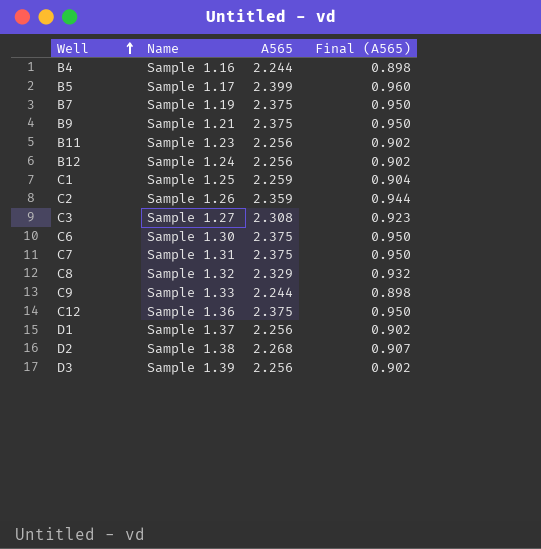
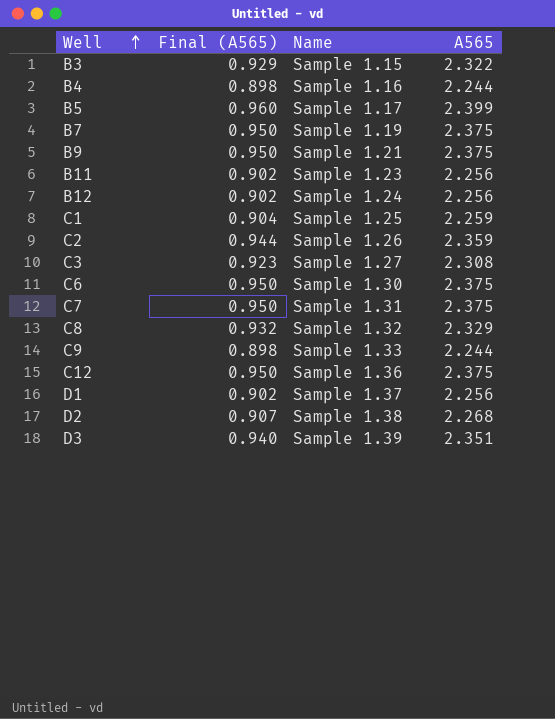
column Final (A565) | position: 4 -> 2
row B3: none -> 0.929 | Sample 1.15 | 2.322
D3 | Final (A565): 0.902 -> 0.940
D3 | A565: 2.256 -> 2.351

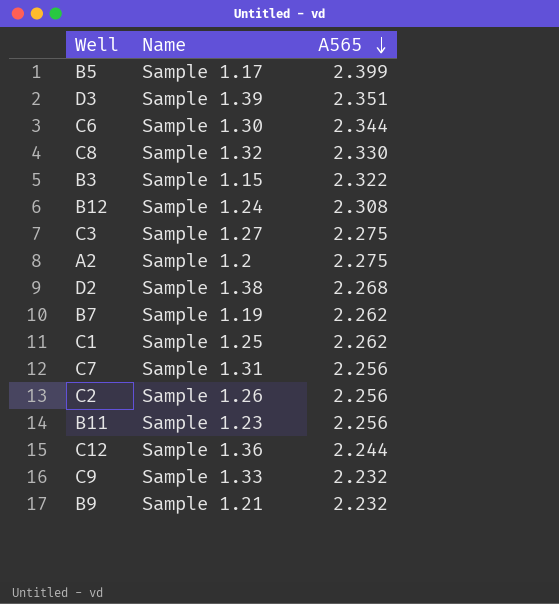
row order: Well ascending -> A565 descending
column Final (A565) | formula: [A565] * 0.4 -> none
row B4: 0.898 | Sample 1.16 | 2.244 -> none
row D1: 0.902 | Sample 1.37 | 2.256 -> none
C6 | A565: 2.375 -> 2.344
C8 | A565: 2.329 -> 2.330
B12 | A565: 2.256 -> 2.308
C3 | A565: 2.308 -> 2.275
row A2: none -> Sample 1.2 | 2.275
B7 | A565: 2.375 -> 2.262
C1 | A565: 2.259 -> 2.262
C7 | A565: 2.375 -> 2.256
C2 | A565: 2.359 -> 2.256
C12 | A565: 2.375 -> 2.244
C9 | A565: 2.244 -> 2.232
B9 | A565: 2.375 -> 2.232

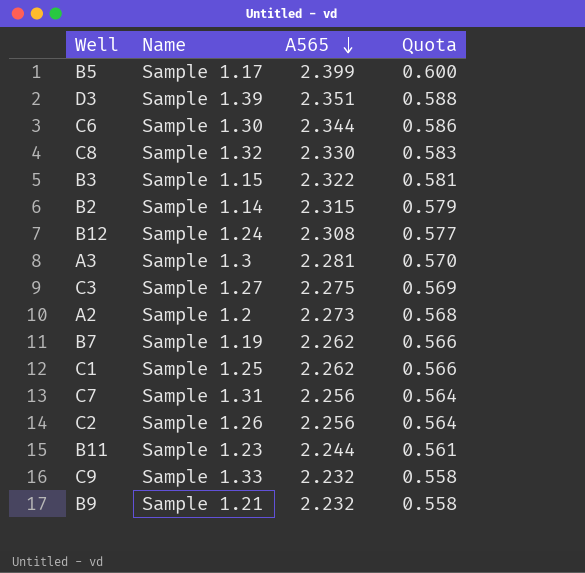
column Quota | formula: none -> [A565] * 0.25
row D2: Sample 1.38 | 2.268 -> none
row C12: Sample 1.36 | 2.244 -> none
row B2: none -> Sample 1.14 | 2.315 | 0.579
row A3: none -> Sample 1.3 | 2.281 | 0.570
A2 | A565: 2.275 -> 2.273
B11 | A565: 2.256 -> 2.244

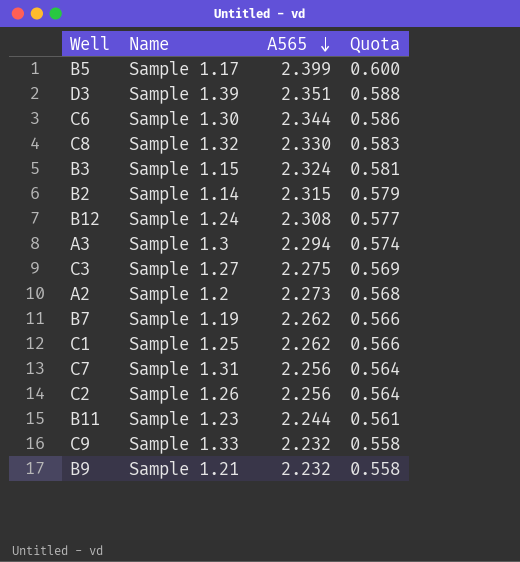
B3 | A565: 2.322 -> 2.324
A3 | A565: 2.281 -> 2.294
A3 | Quota: 0.570 -> 0.574

